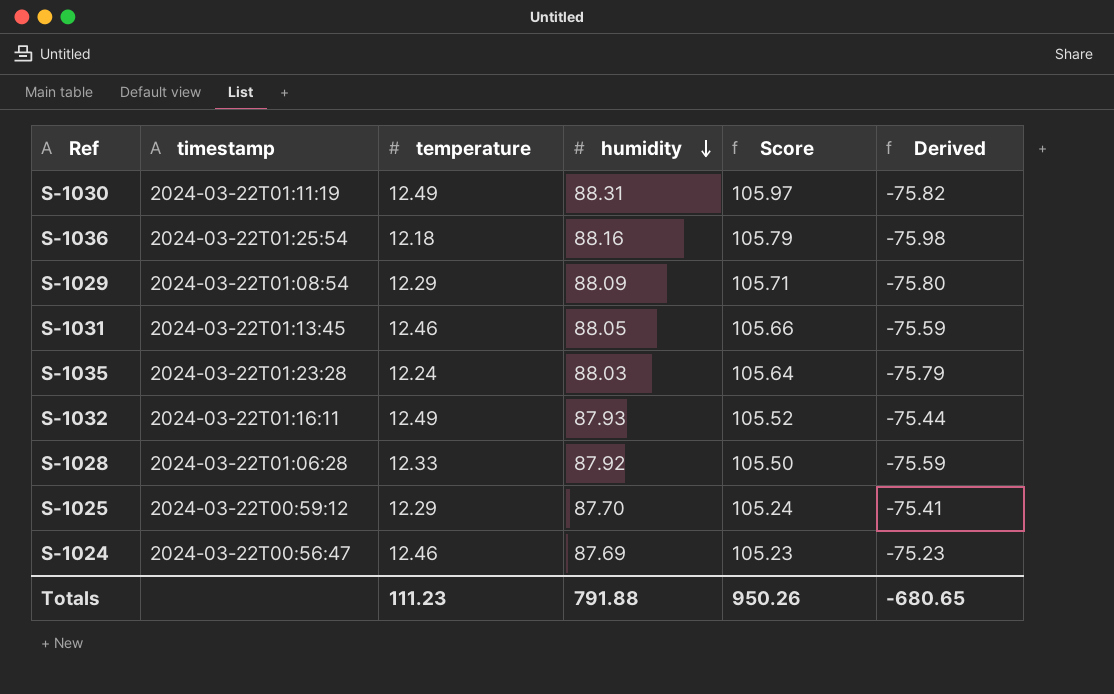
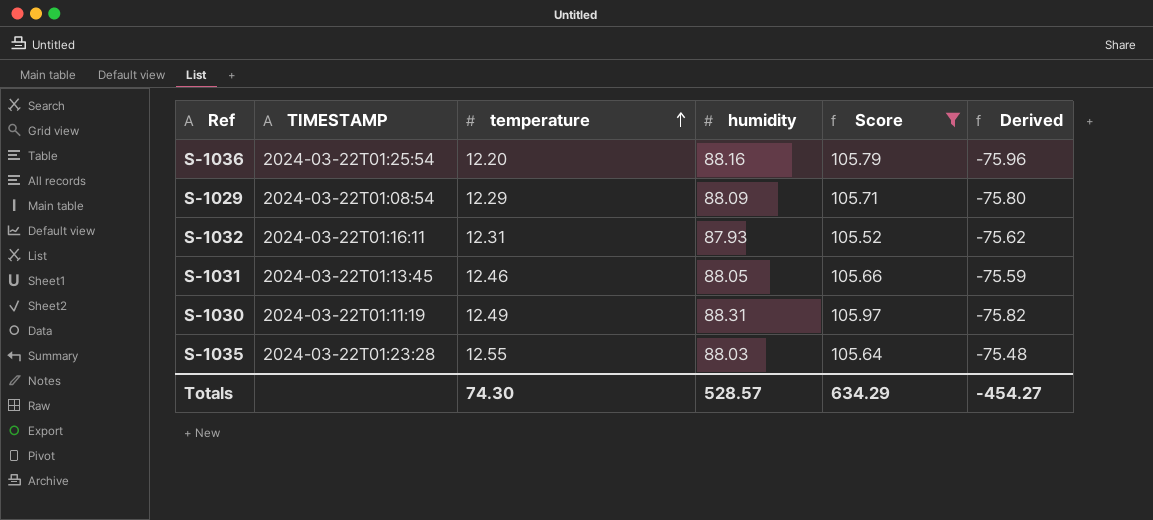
filter: none -> Score >= 105.52
row order: humidity descending -> temperature ascending
column name: timestamp -> TIMESTAMP
S-1036 | temperature: 12.18 -> 12.20
S-1036 | Derived: -75.98 -> -75.96
S-1032 | temperature: 12.49 -> 12.31
S-1032 | Derived: -75.44 -> -75.62
S-1035 | temperature: 12.24 -> 12.55
S-1035 | Derived: -75.79 -> -75.48
Totals | temperature: 111.23 -> 74.30
Totals | humidity: 791.88 -> 528.57
Totals | Score: 950.26 -> 634.29
Totals | Derived: -680.65 -> -454.27

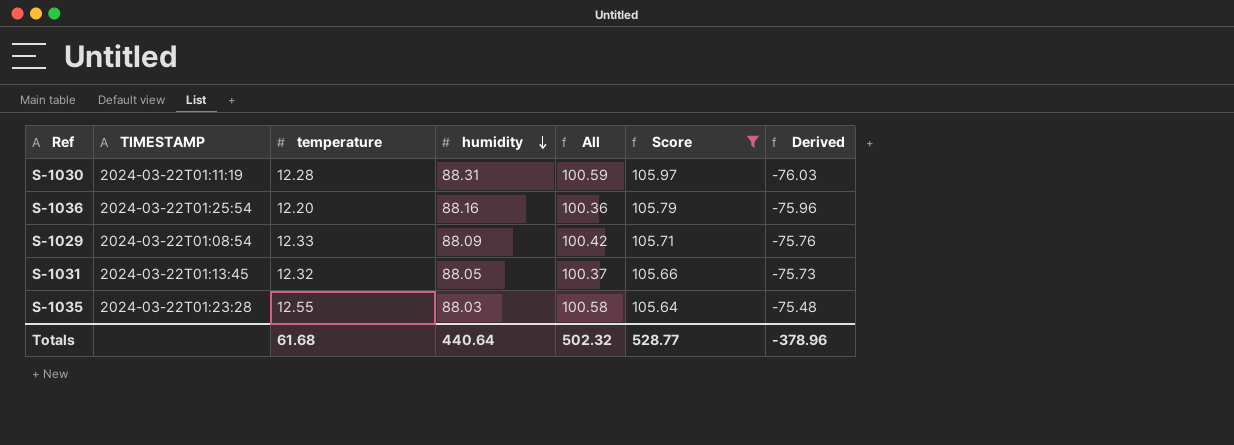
row order: temperature ascending -> humidity descending
column All | formula: none -> [temperature] + [humidity]
row S-1032: 2024-03-22T01:16:11 | 12.31 | 87.93 | 105.52 | -75.62 -> none
S-1030 | temperature: 12.49 -> 12.28
S-1030 | Derived: -75.82 -> -76.03
S-1029 | temperature: 12.29 -> 12.33
S-1029 | Derived: -75.80 -> -75.76
S-1031 | temperature: 12.46 -> 12.32
S-1031 | Derived: -75.59 -> -75.73
Totals | temperature: 74.30 -> 61.68
Totals | humidity: 528.57 -> 440.64
Totals | Score: 634.29 -> 528.77
Totals | Derived: -454.27 -> -378.96

